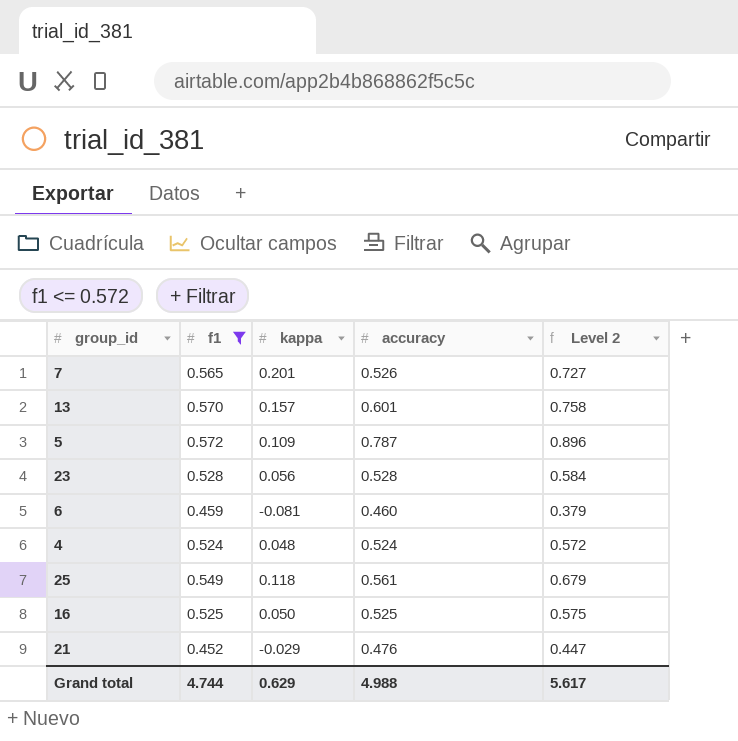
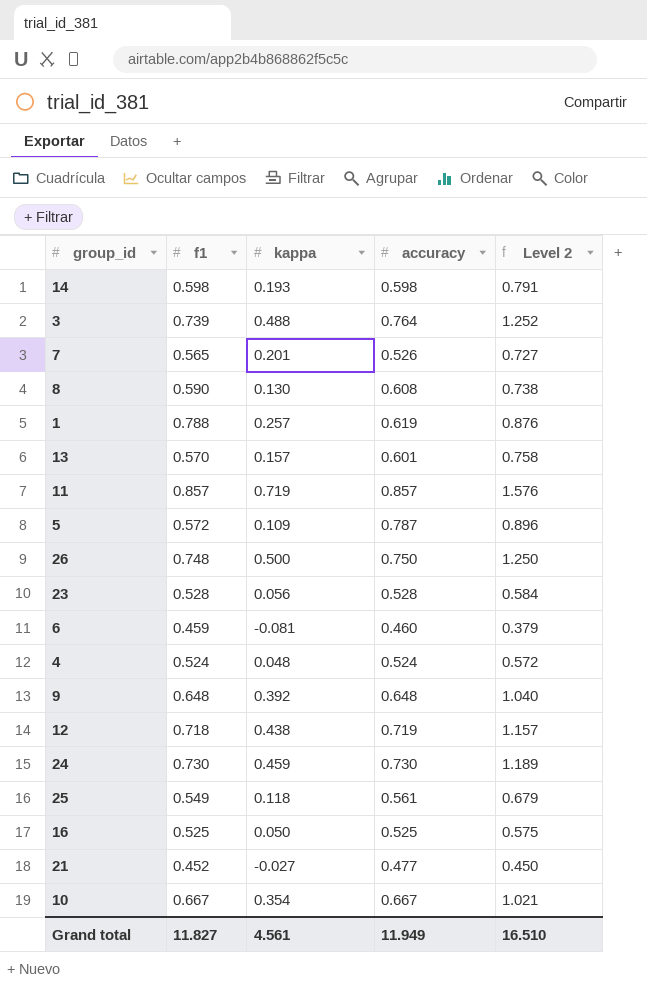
filter: f1 <= 0.572 -> none
21 | kappa: -0.029 -> -0.027
21 | accuracy: 0.476 -> 0.477
21 | Level 2: 0.447 -> 0.450
Grand total | f1: 4.744 -> 11.827
Grand total | kappa: 0.629 -> 4.561
Grand total | accuracy: 4.988 -> 11.949
Grand total | Level 2: 5.617 -> 16.510

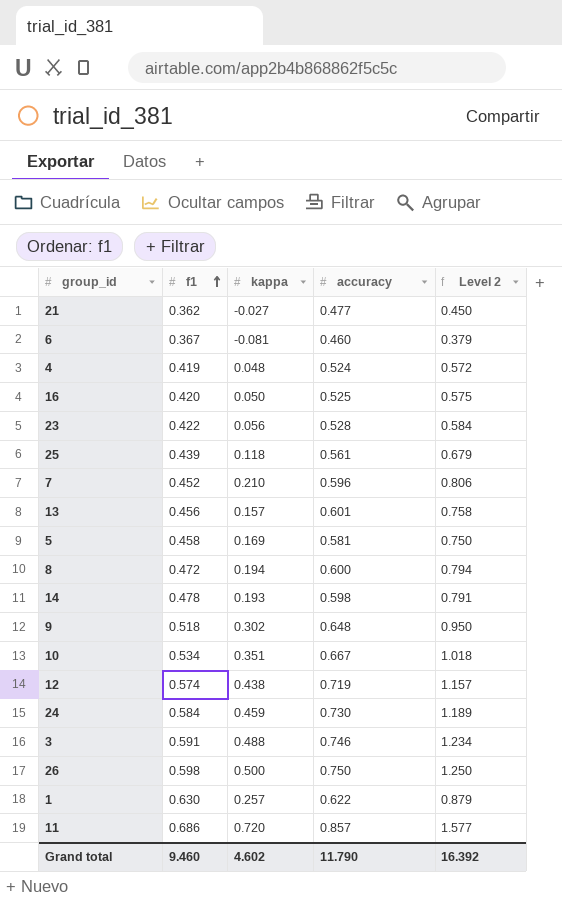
row order: none -> f1 ascending
21 | f1: 0.452 -> 0.362
6 | f1: 0.459 -> 0.367
4 | f1: 0.524 -> 0.419
16 | f1: 0.525 -> 0.420
23 | f1: 0.528 -> 0.422
25 | f1: 0.549 -> 0.439
7 | f1: 0.565 -> 0.452
7 | kappa: 0.201 -> 0.210
7 | accuracy: 0.526 -> 0.596
7 | Level 2: 0.727 -> 0.806
13 | f1: 0.570 -> 0.456
5 | f1: 0.572 -> 0.458
5 | kappa: 0.109 -> 0.169
5 | accuracy: 0.787 -> 0.581
5 | Level 2: 0.896 -> 0.750
8 | f1: 0.590 -> 0.472
8 | kappa: 0.130 -> 0.194
8 | accuracy: 0.608 -> 0.600
8 | Level 2: 0.738 -> 0.794
14 | f1: 0.598 -> 0.478
9 | f1: 0.648 -> 0.518
9 | kappa: 0.392 -> 0.302
9 | Level 2: 1.040 -> 0.950
10 | f1: 0.667 -> 0.534
10 | kappa: 0.354 -> 0.351
10 | Level 2: 1.021 -> 1.018
12 | f1: 0.718 -> 0.574
24 | f1: 0.730 -> 0.584
3 | f1: 0.739 -> 0.591
3 | accuracy: 0.764 -> 0.746
3 | Level 2: 1.252 -> 1.234
26 | f1: 0.748 -> 0.598
1 | f1: 0.788 -> 0.630
1 | accuracy: 0.619 -> 0.622
1 | Level 2: 0.876 -> 0.879
11 | f1: 0.857 -> 0.686
11 | kappa: 0.719 -> 0.720
11 | Level 2: 1.576 -> 1.577
Grand total | f1: 11.827 -> 9.460
Grand total | kappa: 4.561 -> 4.602
Grand total | accuracy: 11.949 -> 11.790
Grand total | Level 2: 16.510 -> 16.392

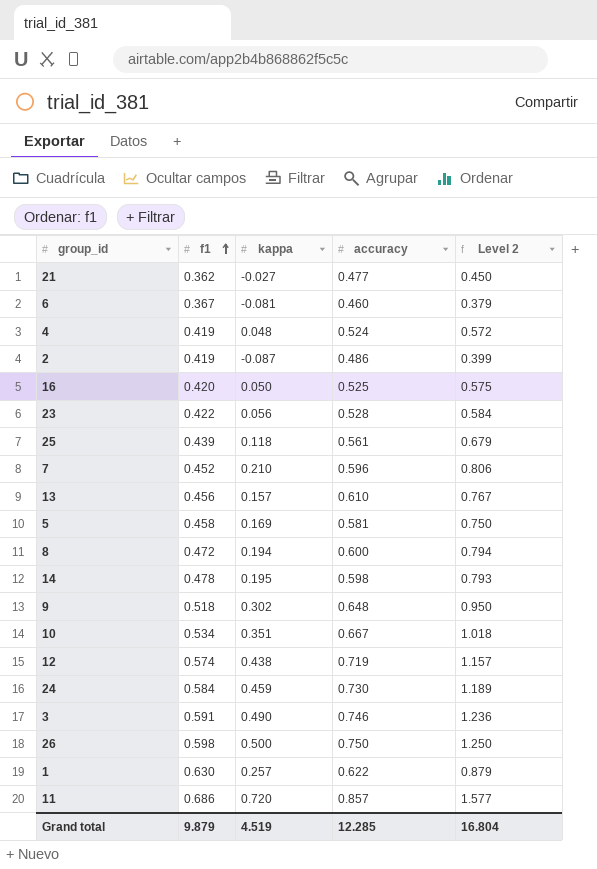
row 2: none -> 0.419 | -0.087 | 0.486 | 0.399
13 | accuracy: 0.601 -> 0.610
13 | Level 2: 0.758 -> 0.767
14 | kappa: 0.193 -> 0.195
14 | Level 2: 0.791 -> 0.793
3 | kappa: 0.488 -> 0.490
3 | Level 2: 1.234 -> 1.236
Grand total | f1: 9.460 -> 9.879
Grand total | kappa: 4.602 -> 4.519
Grand total | accuracy: 11.790 -> 12.285
Grand total | Level 2: 16.392 -> 16.804

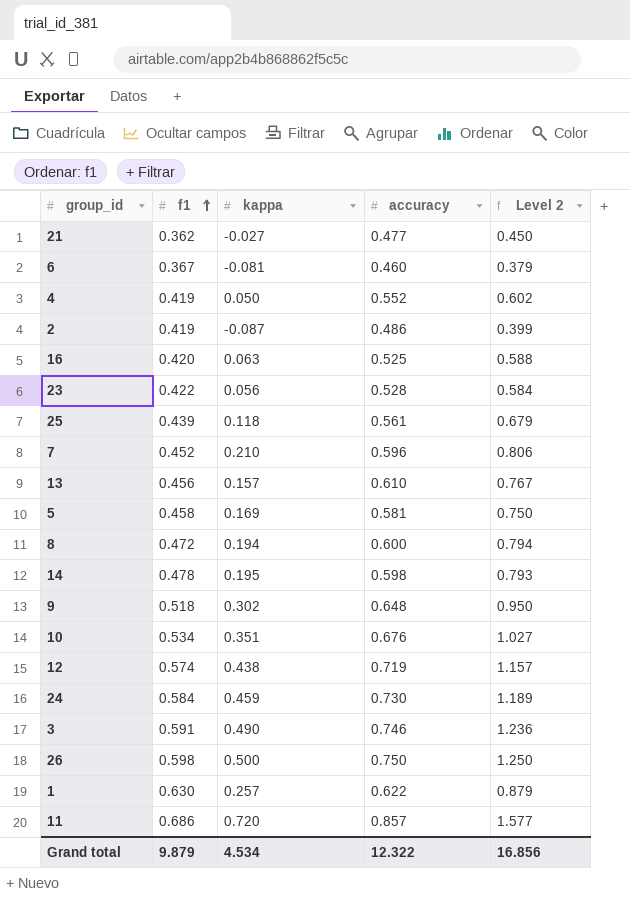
4 | kappa: 0.048 -> 0.050
4 | accuracy: 0.524 -> 0.552
4 | Level 2: 0.572 -> 0.602
16 | kappa: 0.050 -> 0.063
16 | Level 2: 0.575 -> 0.588
10 | accuracy: 0.667 -> 0.676
10 | Level 2: 1.018 -> 1.027
Grand total | kappa: 4.519 -> 4.534
Grand total | accuracy: 12.285 -> 12.322
Grand total | Level 2: 16.804 -> 16.856

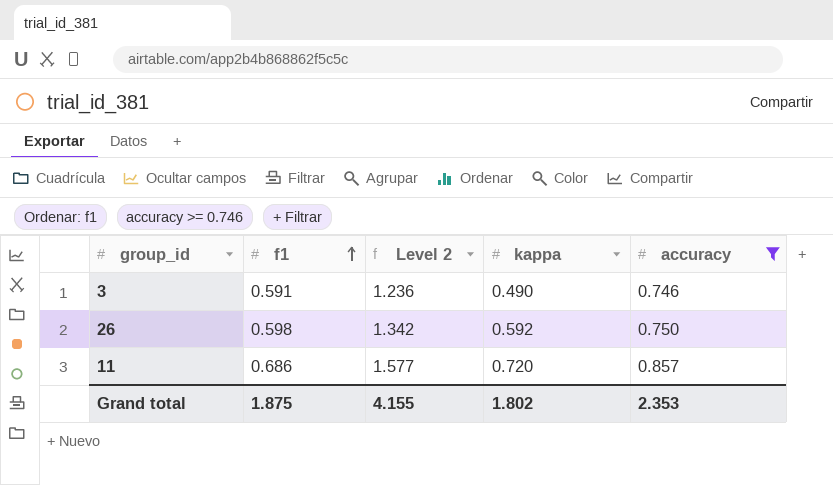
filter: none -> accuracy >= 0.746
column Level 2 | position: 5 -> 3
26 | Level 2: 1.250 -> 1.342
26 | kappa: 0.500 -> 0.592
Grand total | f1: 9.879 -> 1.875
Grand total | Level 2: 16.856 -> 4.155
Grand total | kappa: 4.534 -> 1.802
Grand total | accuracy: 12.322 -> 2.353

